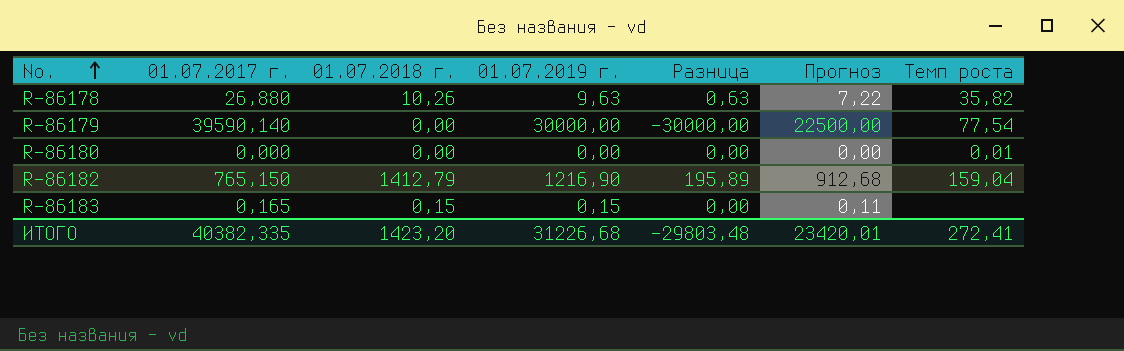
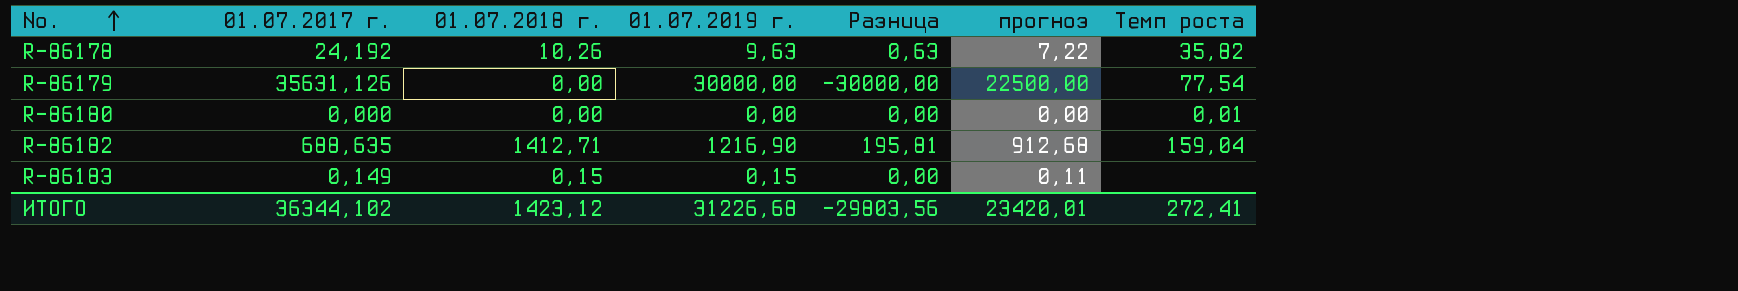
column name: Прогноз -> прогноз
R-86178 | 01.07.2017 г.: 26,880 -> 24,192
R-86179 | 01.07.2017 г.: 39590,140 -> 35631,126
R-86182 | 01.07.2017 г.: 765,150 -> 688,635
R-86182 | 01.07.2018 г.: 1412,79 -> 1412,71
R-86182 | Разница: 195,89 -> 195,81
R-86183 | 01.07.2017 г.: 0,165 -> 0,149
ИТОГО | 01.07.2017 г.: 40382,335 -> 36344,102
ИТОГО | 01.07.2018 г.: 1423,20 -> 1423,12
ИТОГО | Разница: -29803,48 -> -29803,56

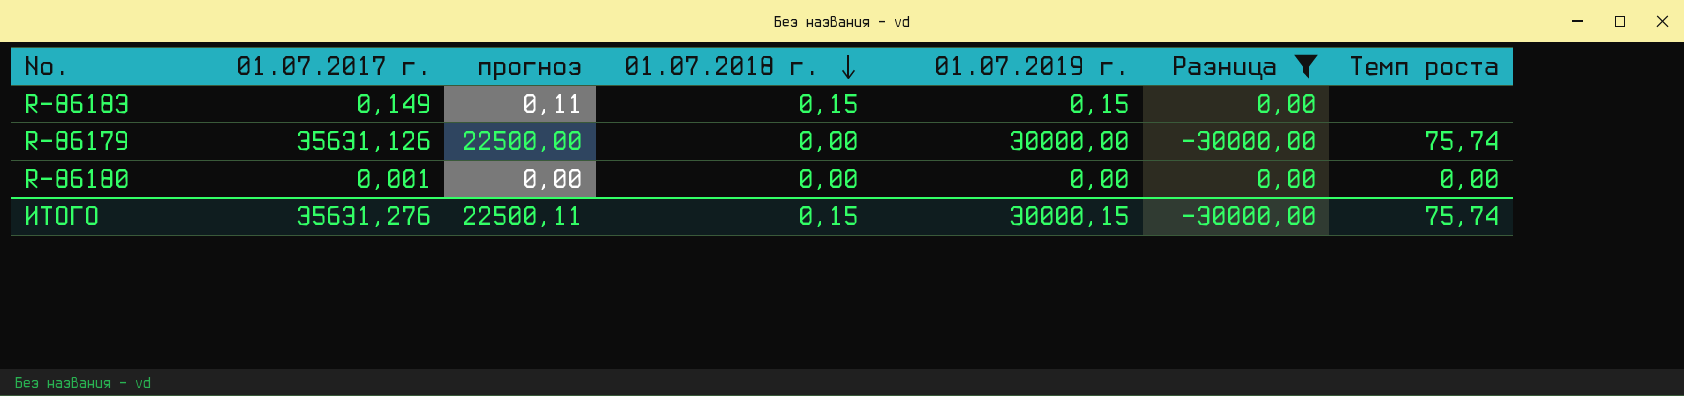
filter: none -> Разница <= 0,00
row order: No. ascending -> 01.07.2018 г. descending
column прогноз | position: 6 -> 3
R-86179 | Темп роста: 77,54 -> 75,74
R-86180 | 01.07.2017 г.: 0,000 -> 0,001
R-86180 | Темп роста: 0,01 -> 0,00
ИТОГО | 01.07.2017 г.: 36344,102 -> 35631,276
ИТОГО | прогноз: 23420,01 -> 22500,11
ИТОГО | 01.07.2018 г.: 1423,12 -> 0,15
ИТОГО | 01.07.2019 г.: 31226,68 -> 30000,15
ИТОГО | Разница: -29803,56 -> -30000,00
ИТОГО | Темп роста: 272,41 -> 75,74

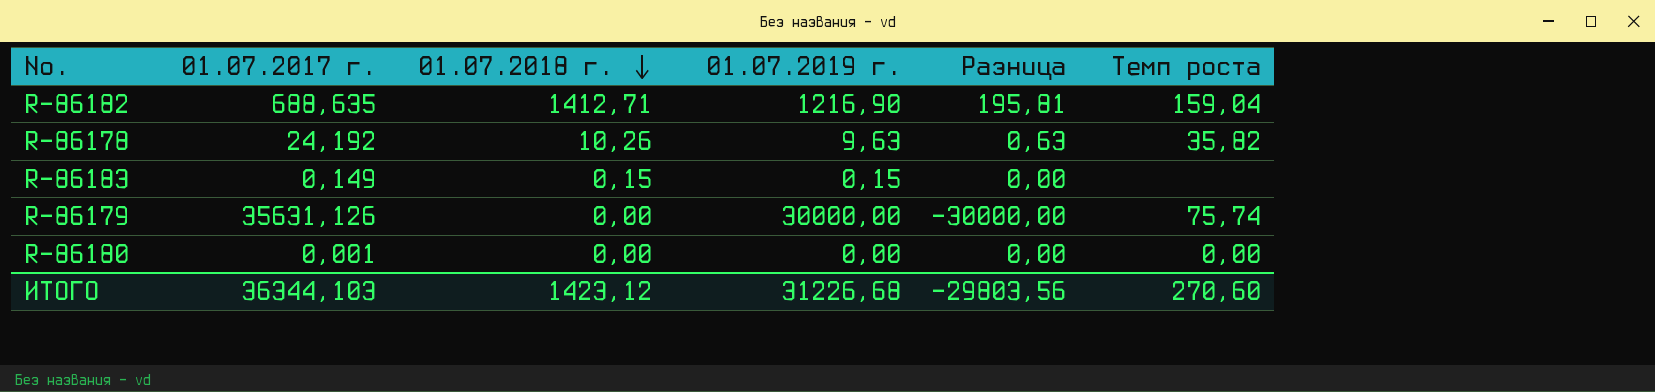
filter: Разница <= 0,00 -> none
column прогноз | formula: [01.07.2019 г.] * 0,75 -> none
ИТОГО | 01.07.2017 г.: 35631,276 -> 36344,103
ИТОГО | 01.07.2018 г.: 0,15 -> 1423,12
ИТОГО | 01.07.2019 г.: 30000,15 -> 31226,68
ИТОГО | Разница: -30000,00 -> -29803,56
ИТОГО | Темп роста: 75,74 -> 270,60

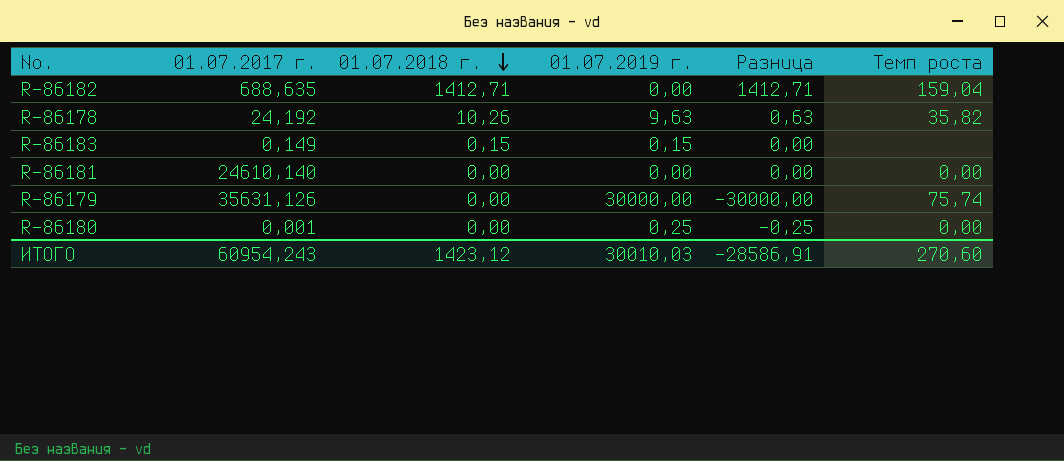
R-86182 | 01.07.2019 г.: 1216,90 -> 0,00
R-86182 | Разница: 195,81 -> 1412,71
row R-86181: none -> 24610,140 | 0,00 | 0,00 | 0,00 | 0,00
R-86180 | 01.07.2019 г.: 0,00 -> 0,25
R-86180 | Разница: 0,00 -> -0,25
ИТОГО | 01.07.2017 г.: 36344,103 -> 60954,243
ИТОГО | 01.07.2019 г.: 31226,68 -> 30010,03
ИТОГО | Разница: -29803,56 -> -28586,91

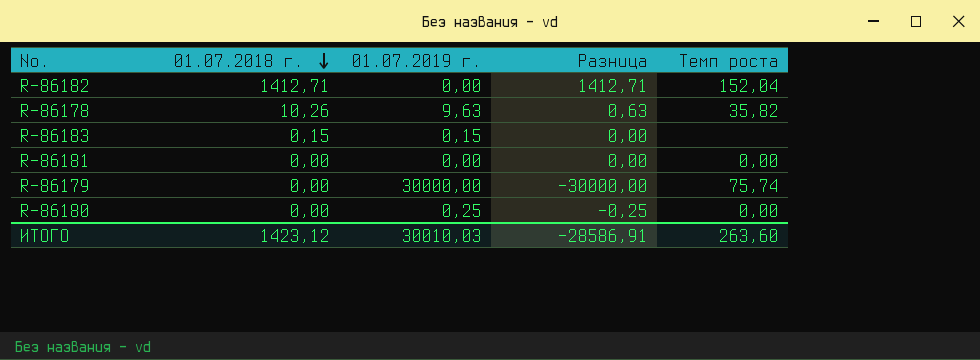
column 01.07.2017 г. | position: 2 -> none
R-86182 | Темп роста: 159,04 -> 152,04
ИТОГО | Темп роста: 270,60 -> 263,60

